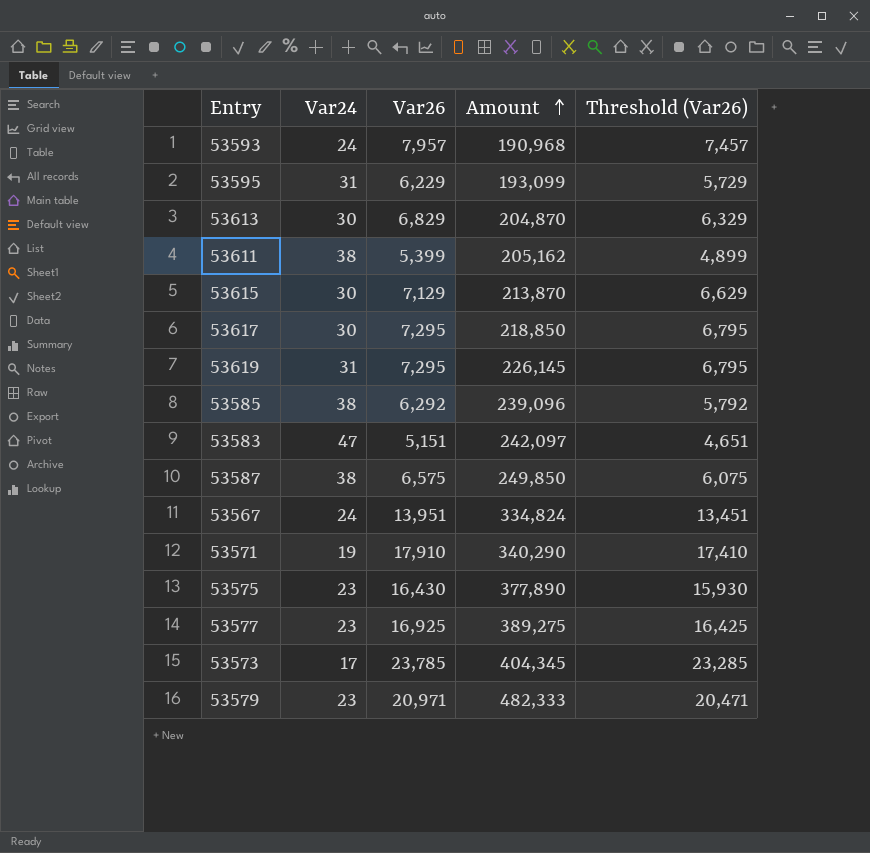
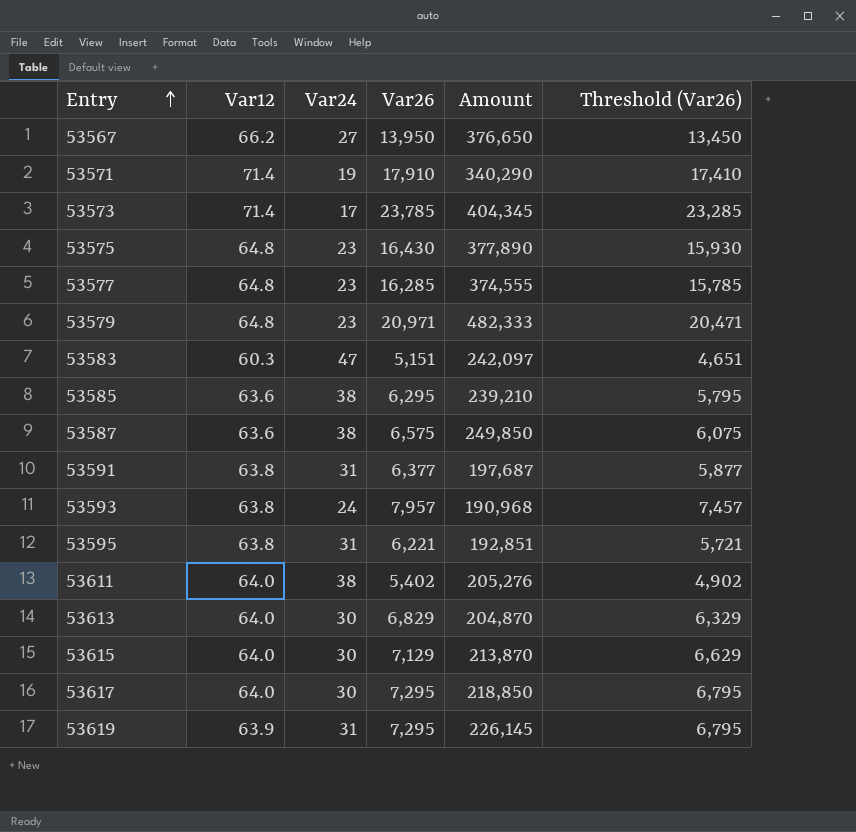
row order: Amount ascending -> Entry ascending
column Var12 | position: none -> 2
53567 | Var24: 24 -> 27
53567 | Var26: 13,951 -> 13,950
53567 | Amount: 334,824 -> 376,650
53567 | Threshold (Var26): 13,451 -> 13,450
53577 | Var26: 16,925 -> 16,285
53577 | Amount: 389,275 -> 374,555
53577 | Threshold (Var26): 16,425 -> 15,785
53585 | Var26: 6,292 -> 6,295
53585 | Amount: 239,096 -> 239,210
53585 | Threshold (Var26): 5,792 -> 5,795
row 53591: none -> 63.8 | 31 | 6,377 | 197,687 | 5,877
53595 | Var26: 6,229 -> 6,221
53595 | Amount: 193,099 -> 192,851
53595 | Threshold (Var26): 5,729 -> 5,721
53611 | Var26: 5,399 -> 5,402
53611 | Amount: 205,162 -> 205,276
53611 | Threshold (Var26): 4,899 -> 4,902

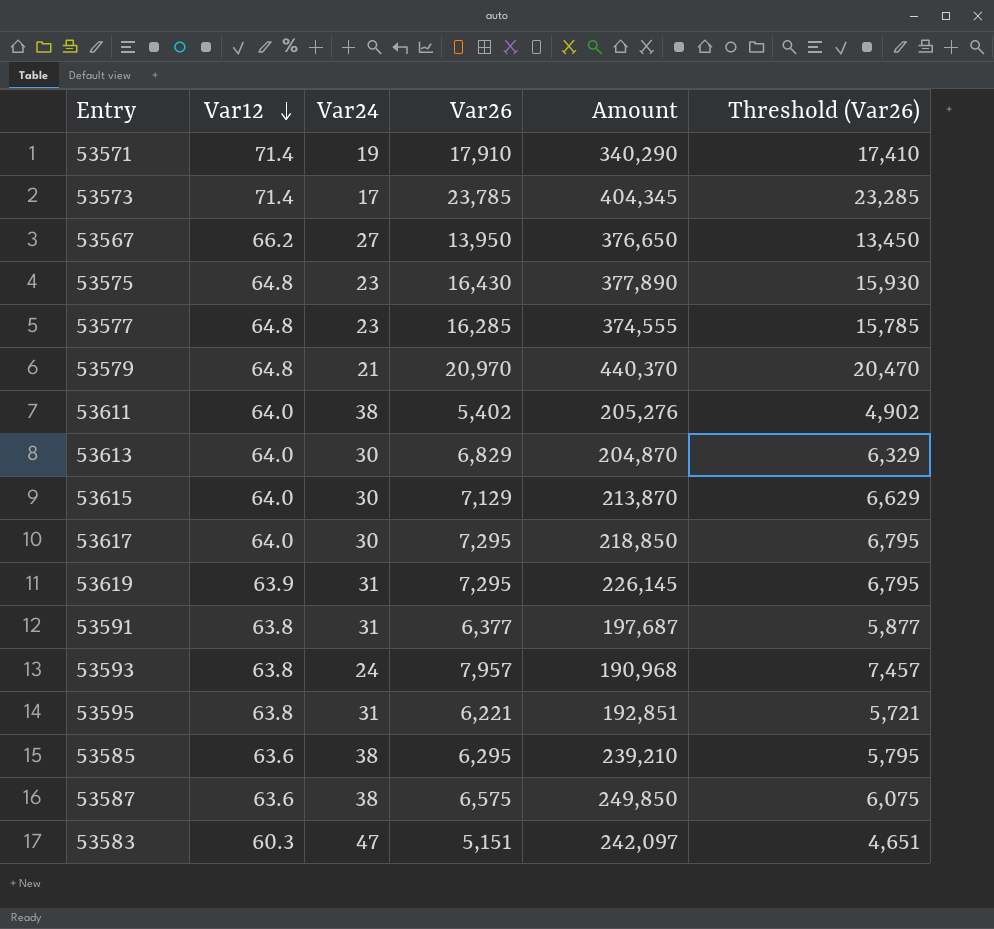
row order: Entry ascending -> Var12 descending
53579 | Var24: 23 -> 21
53579 | Var26: 20,971 -> 20,970
53579 | Amount: 482,333 -> 440,370
53579 | Threshold (Var26): 20,471 -> 20,470

